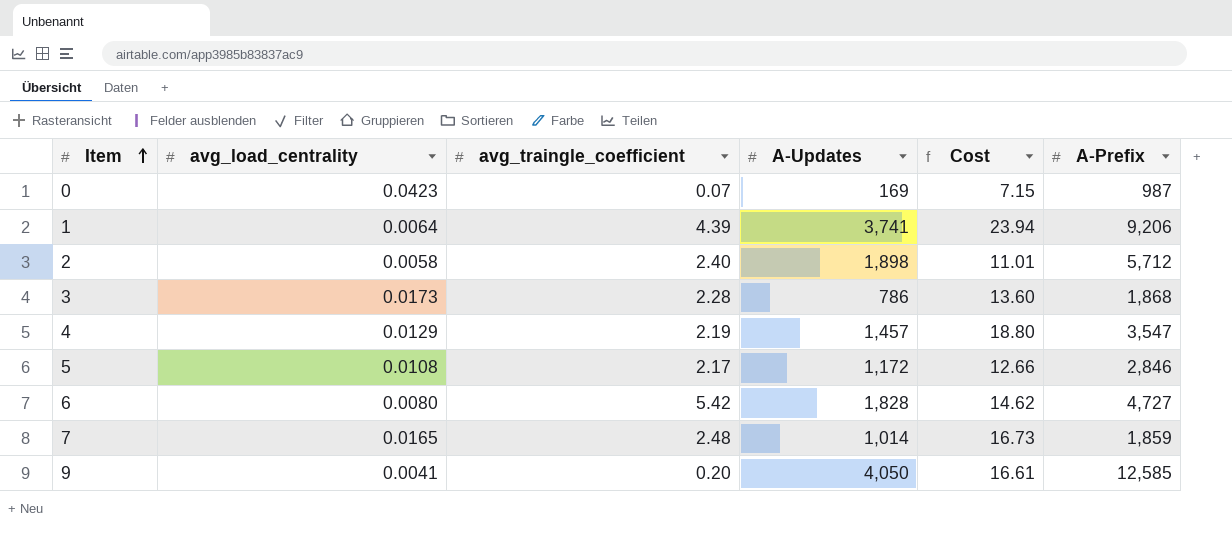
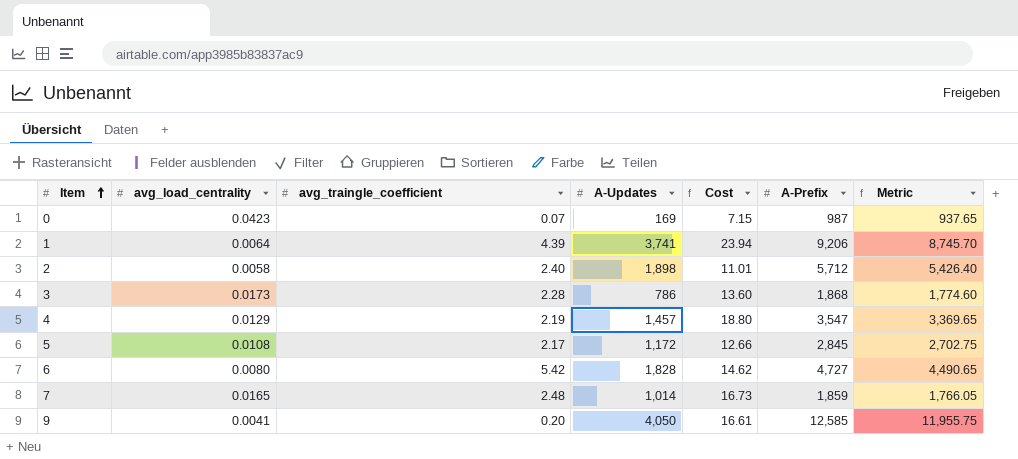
column Metric | formula: none -> [A-Prefix] * 0.95
5 | A-Prefix: 2,846 -> 2,845

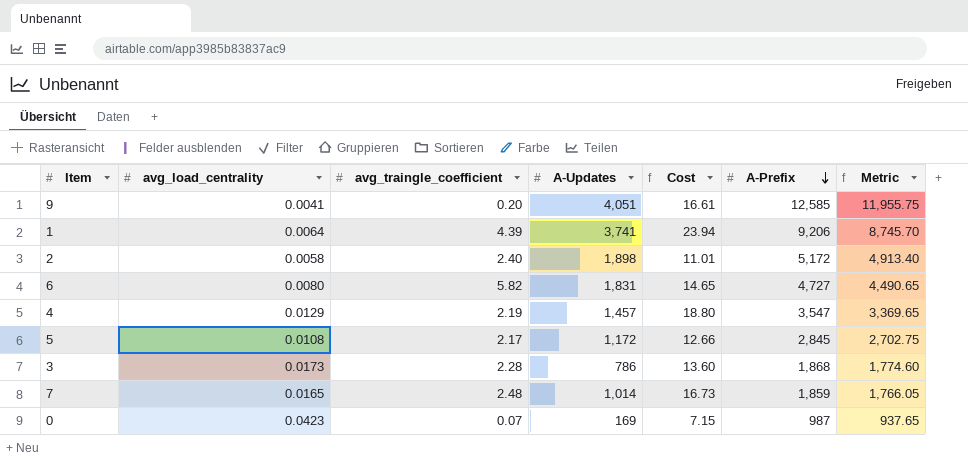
row order: Item ascending -> A-Prefix descending
9 | A-Updates: 4,050 -> 4,051
2 | A-Prefix: 5,712 -> 5,172
2 | Metric: 5,426.40 -> 4,913.40
6 | avg_traingle_coefficient: 5.42 -> 5.82
6 | A-Updates: 1,828 -> 1,831
6 | Cost: 14.62 -> 14.65

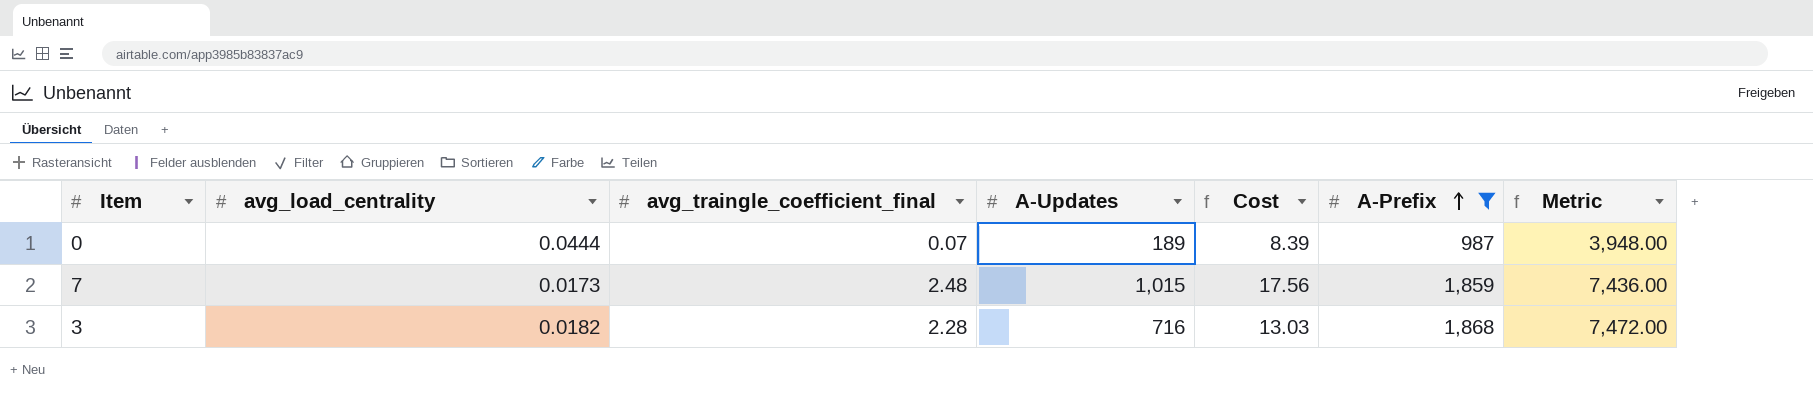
filter: none -> A-Prefix <= 1,868
row order: A-Prefix descending -> A-Prefix ascending
column name: avg_traingle_coefficient -> avg_traingle_coefficient_final
column Metric | formula: [A-Prefix] * 0.95 -> [A-Prefix] * 4
0 | avg_load_centrality: 0.0423 -> 0.0444
0 | A-Updates: 169 -> 189
0 | Cost: 7.15 -> 8.39
7 | avg_load_centrality: 0.0165 -> 0.0173
7 | A-Updates: 1,014 -> 1,015
7 | Cost: 16.73 -> 17.56
3 | avg_load_centrality: 0.0173 -> 0.0182
3 | A-Updates: 786 -> 716
3 | Cost: 13.60 -> 13.03

